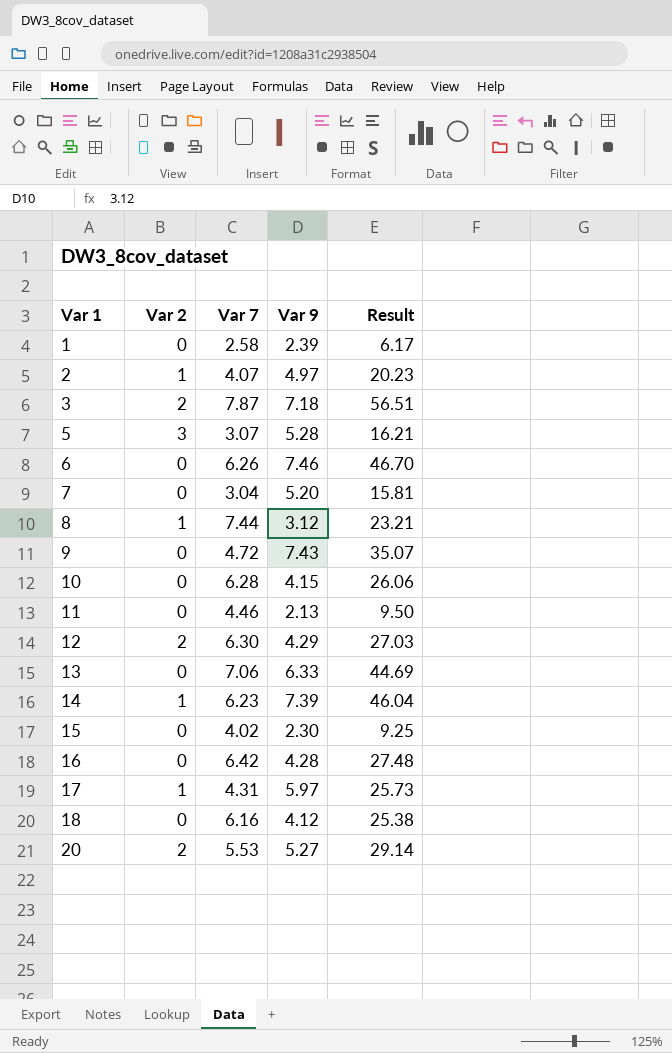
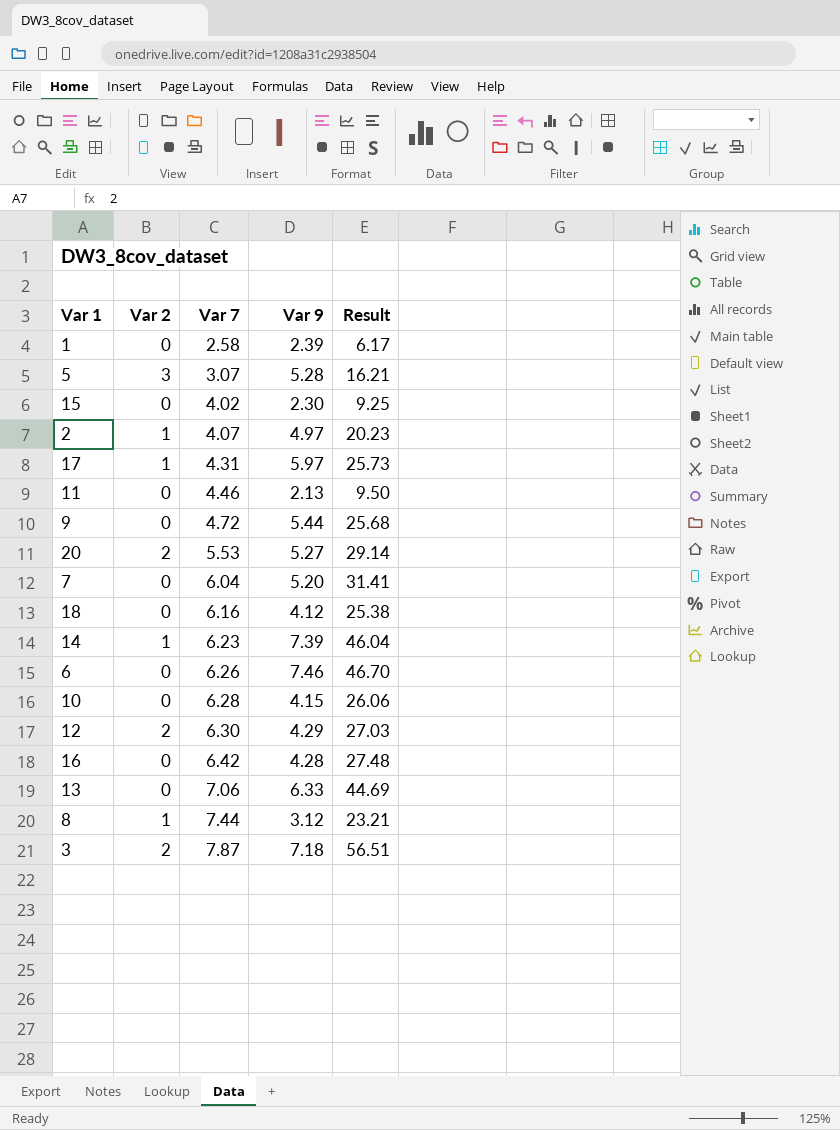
row order: Var 1 ascending -> Var 7 ascending
9 | Var 9: 7.43 -> 5.44
9 | Result: 35.07 -> 25.68
7 | Var 7: 3.04 -> 6.04
7 | Result: 15.81 -> 31.41

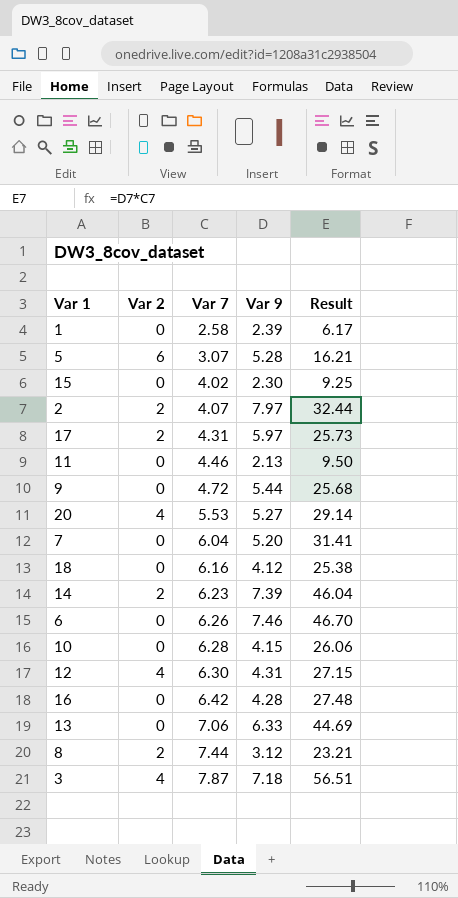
5 | Var 2: 3 -> 6
2 | Var 2: 1 -> 2
2 | Var 9: 4.97 -> 7.97
2 | Result: 20.23 -> 32.44
17 | Var 2: 1 -> 2
20 | Var 2: 2 -> 4
14 | Var 2: 1 -> 2
12 | Var 2: 2 -> 4
12 | Var 9: 4.29 -> 4.31
12 | Result: 27.03 -> 27.15
8 | Var 2: 1 -> 2
3 | Var 2: 2 -> 4

